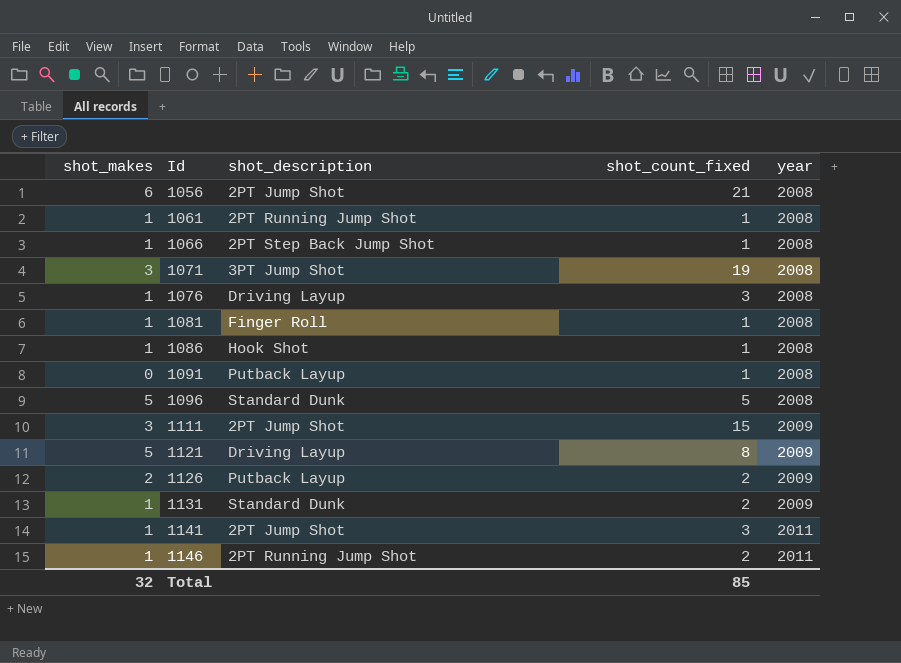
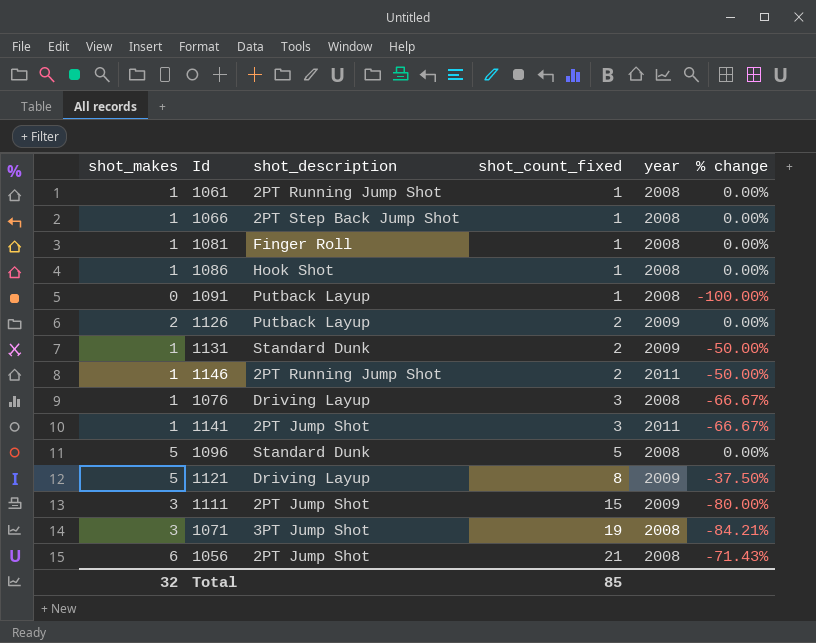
row order: Id ascending -> shot_count_fixed ascending
column % change | formula: none -> ([shot_makes] - [shot_count_fixed]) / [shot_count_fixed]

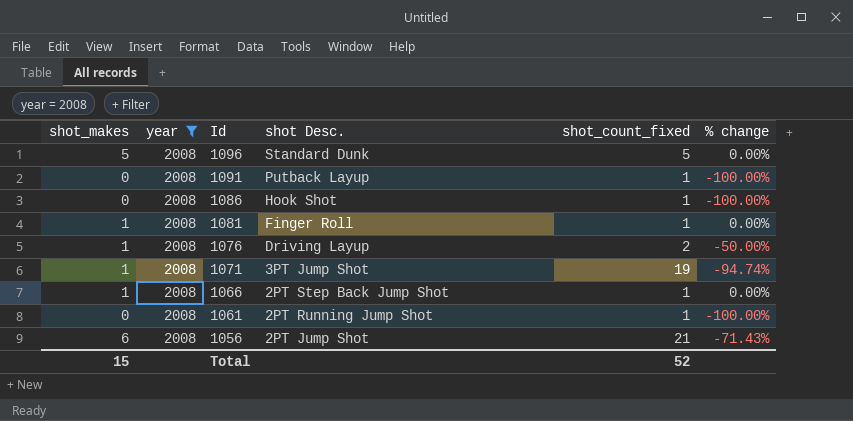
filter: none -> year = 2008
row order: shot_count_fixed ascending -> Id descending
column year | position: 5 -> 2
column name: shot_description -> shot Desc.
1086 | shot_makes: 1 -> 0
1086 | % change: 0.00% -> -100.00%
1076 | shot_count_fixed: 3 -> 2
1076 | % change: -66.67% -> -50.00%
1071 | shot_makes: 3 -> 1
1071 | % change: -84.21% -> -94.74%
1061 | shot_makes: 1 -> 0
1061 | % change: 0.00% -> -100.00%
Total | shot_makes: 32 -> 15
Total | shot_count_fixed: 85 -> 52

